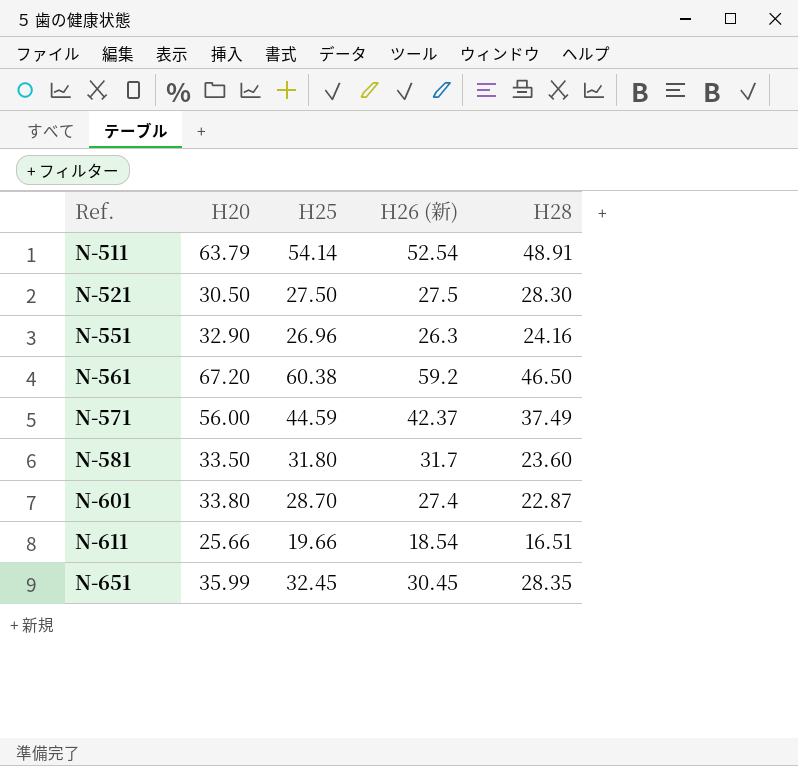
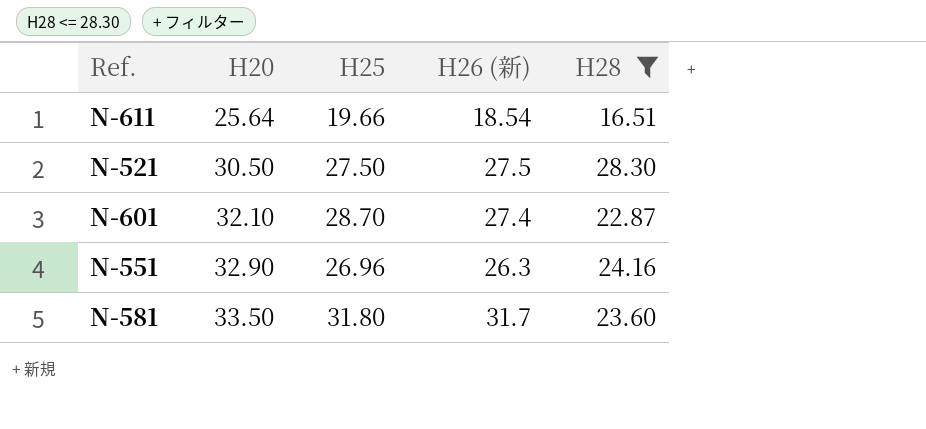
filter: none -> H28 <= 28.30
row order: Ref. ascending -> H20 ascending
N-611 | H20: 25.66 -> 25.64
N-601 | H20: 33.80 -> 32.10

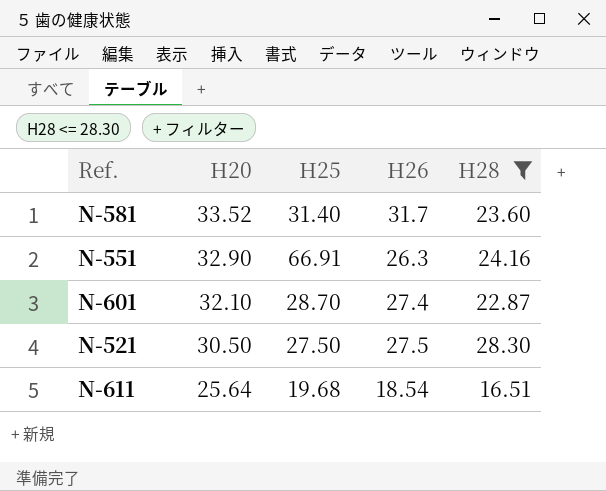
row order: H20 ascending -> H20 descending
column name: H26 (新) -> H26
N-581 | H20: 33.50 -> 33.52
N-581 | H25: 31.80 -> 31.40
N-551 | H25: 26.96 -> 66.91
N-611 | H25: 19.66 -> 19.68

